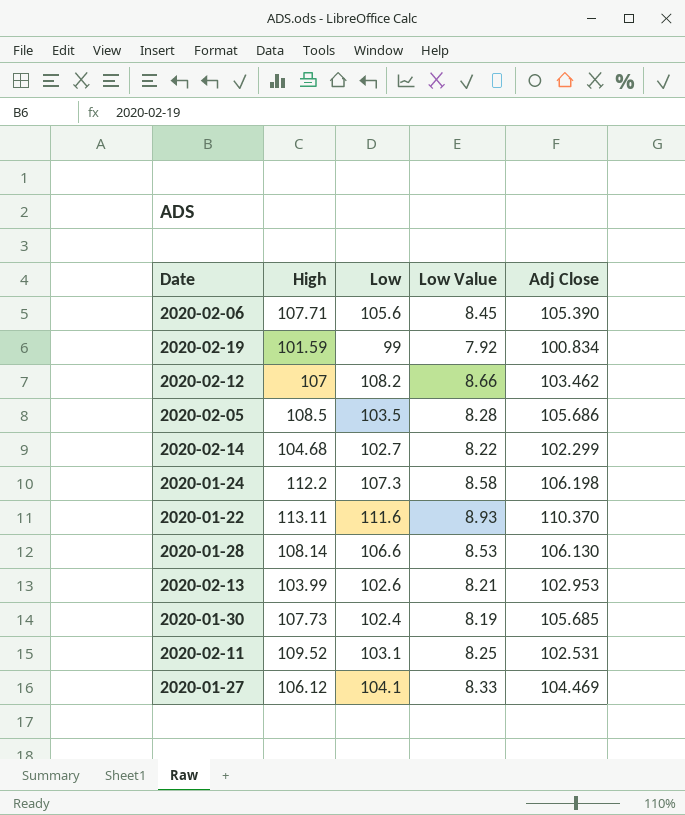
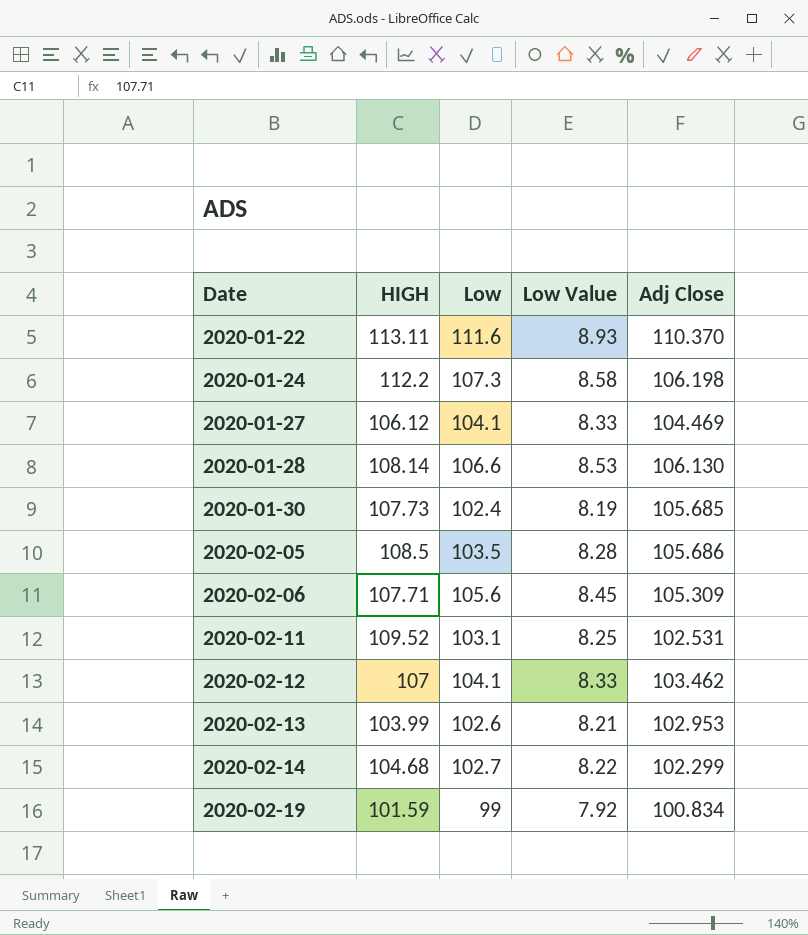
row order: none -> Date ascending
column name: High -> HIGH
2020-02-06 | Adj Close: 105.390 -> 105.309
2020-02-12 | Low: 108.2 -> 104.1
2020-02-12 | Low Value: 8.66 -> 8.33

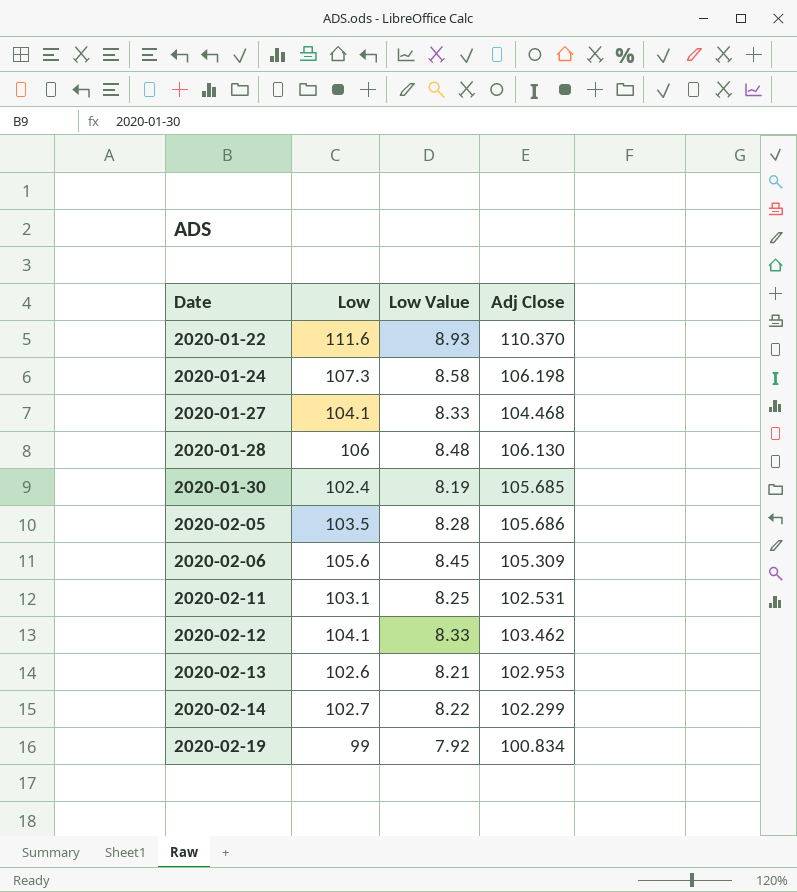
column HIGH | position: 2 -> none
2020-01-27 | Adj Close: 104.469 -> 104.468
2020-01-28 | Low: 106.6 -> 106
2020-01-28 | Low Value: 8.53 -> 8.48

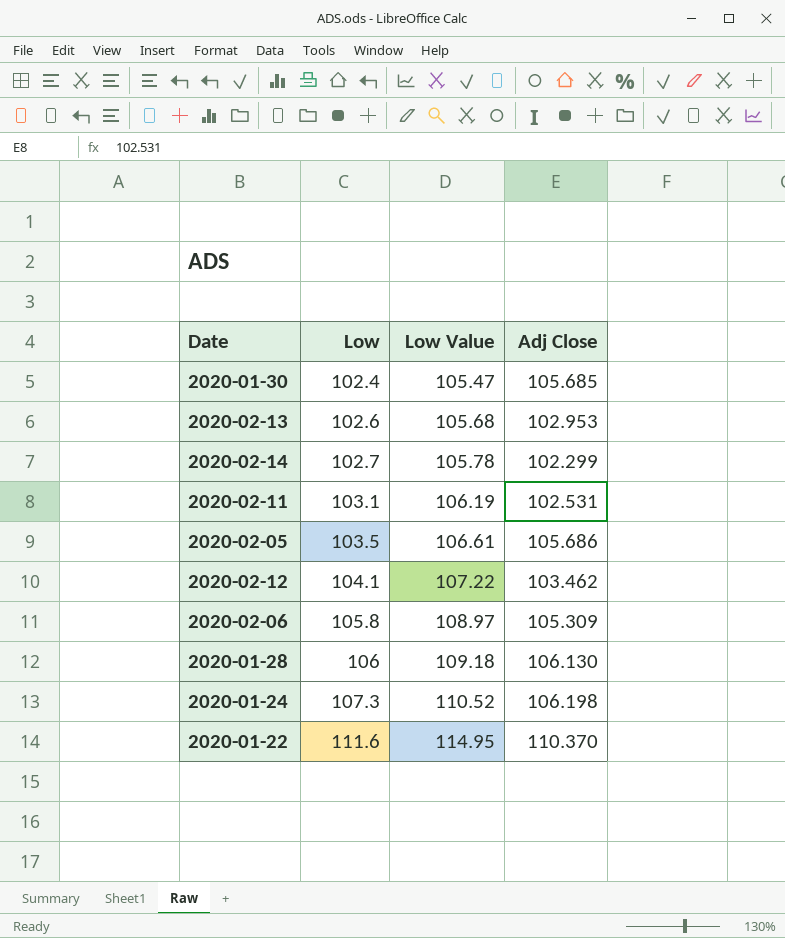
row order: Date ascending -> Low ascending
column Low Value | formula: [Low] * 0.08 -> [Low] * 1.03
row 2020-01-27: 104.1 | 8.33 | 104.468 -> none
row 2020-02-19: 99 | 7.92 | 100.834 -> none
2020-02-06 | Low: 105.6 -> 105.8

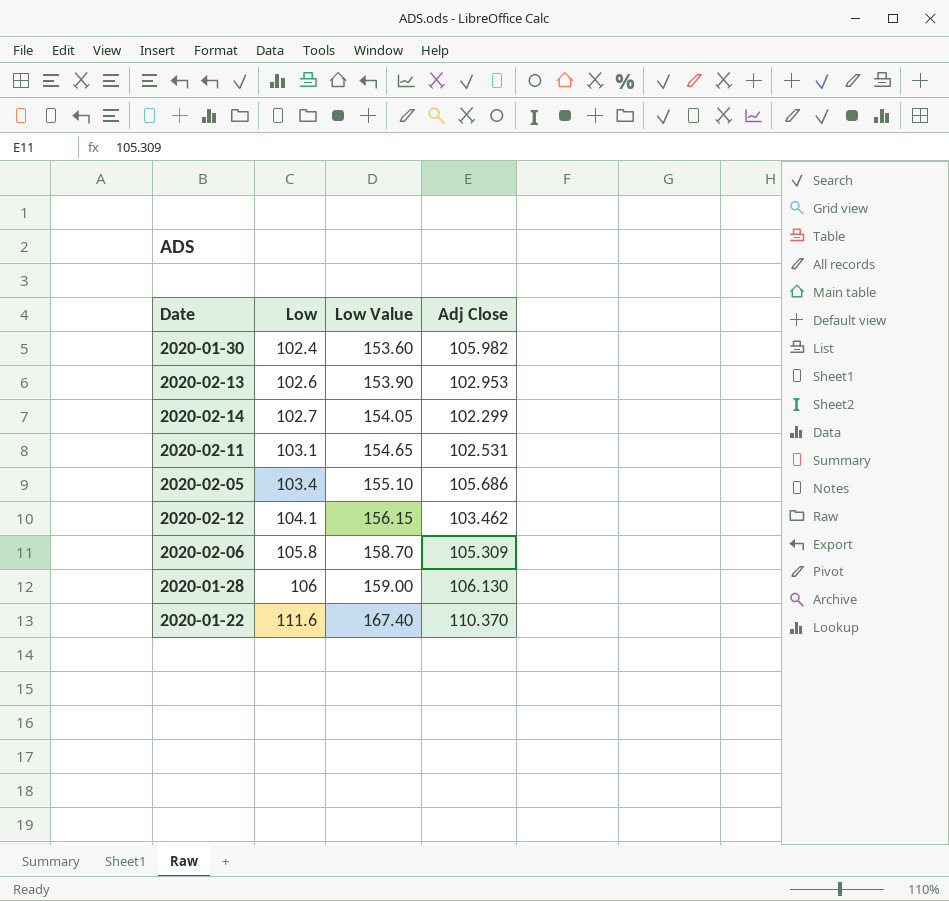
column Low Value | formula: [Low] * 1.03 -> [Low] * 1.5
row 2020-01-24: 107.3 | 110.52 | 106.198 -> none
2020-01-30 | Adj Close: 105.685 -> 105.982
2020-02-05 | Low: 103.5 -> 103.4

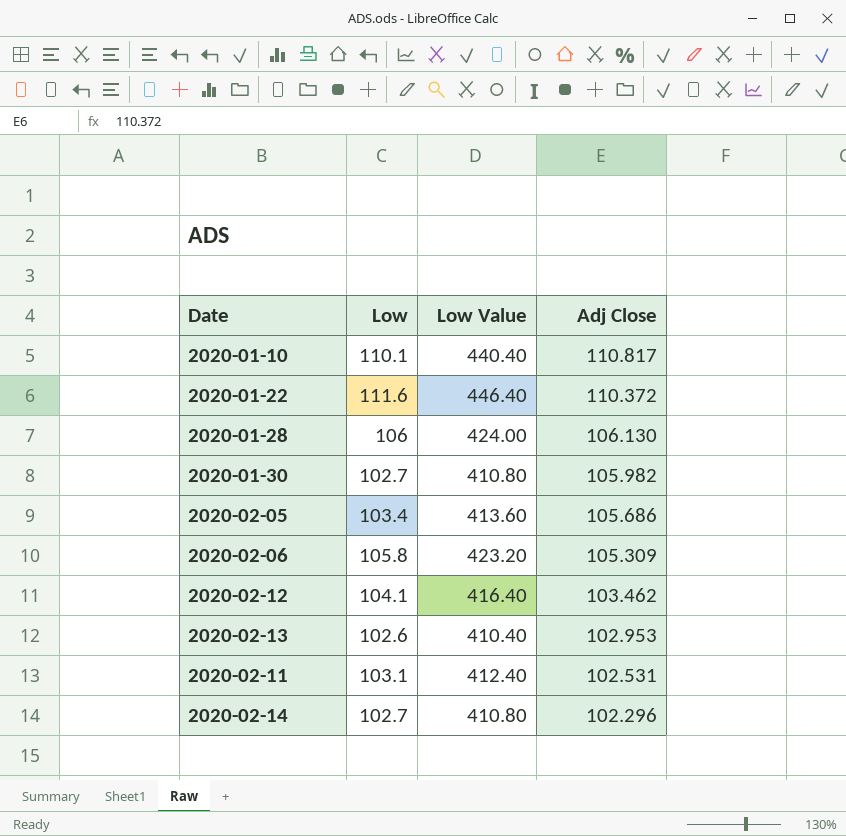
row order: Low ascending -> Adj Close descending
column Low Value | formula: [Low] * 1.5 -> [Low] * 4
row 2020-01-10: none -> 110.1 | 440.40 | 110.817
2020-01-22 | Adj Close: 110.370 -> 110.372
2020-01-30 | Low: 102.4 -> 102.7
2020-02-14 | Adj Close: 102.299 -> 102.296

